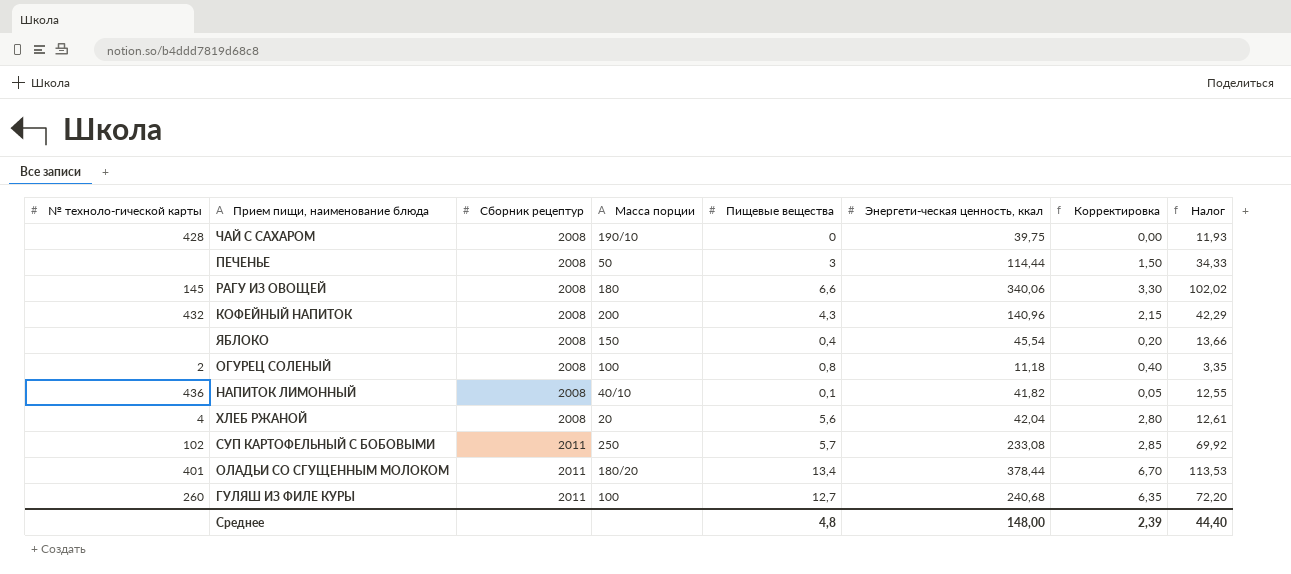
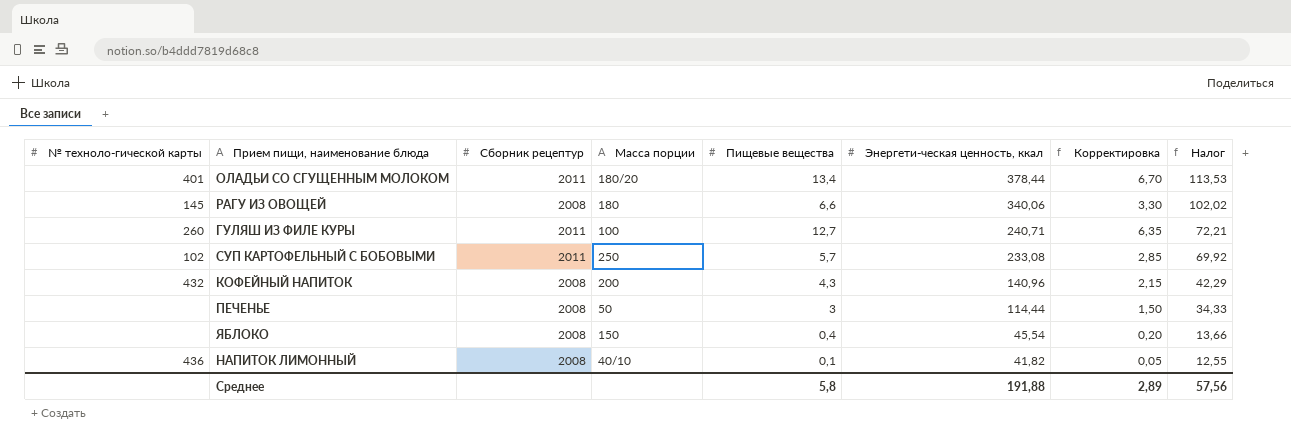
row order: Сборник рецептур ascending -> Энергети-ческая ценность, ккал descending
row ЧАЙ С САХАРОМ: 428 | 2008 | 190/10 | 0 | 39,75 | 0,00 | 11,93 -> none
row ОГУРЕЦ СОЛЕНЫЙ: 2 | 2008 | 100 | 0,8 | 11,18 | 0,40 | 3,35 -> none
row ХЛЕБ РЖАНОЙ: 4 | 2008 | 20 | 5,6 | 42,04 | 2,80 | 12,61 -> none
ГУЛЯШ ИЗ ФИЛЕ КУРЫ | Энергети-ческая ценность, ккал: 240,68 -> 240,71
ГУЛЯШ ИЗ ФИЛЕ КУРЫ | Налог: 72,20 -> 72,21
Среднее | Пищевые вещества: 4,8 -> 5,8
Среднее | Энергети-ческая ценность, ккал: 148,00 -> 191,88
Среднее | Корректировка: 2,39 -> 2,89
Среднее | Налог: 44,40 -> 57,56

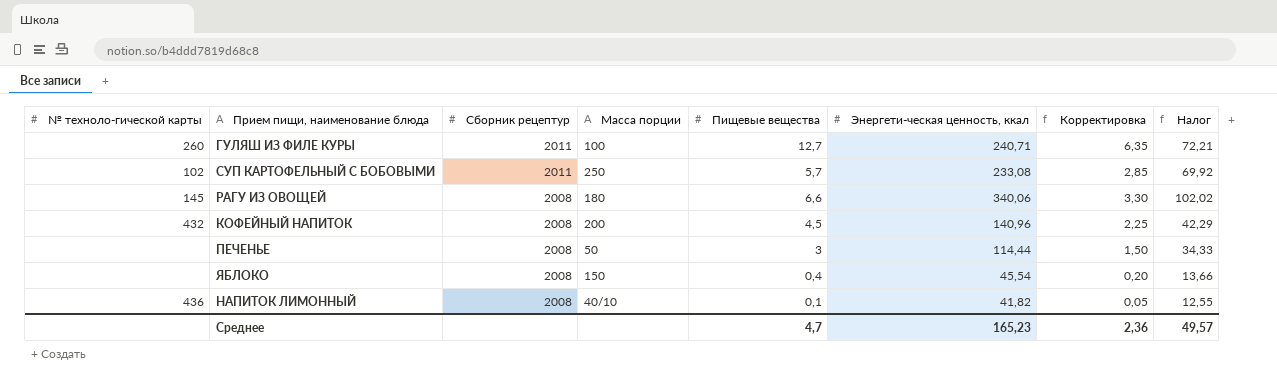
row order: Энергети-ческая ценность, ккал descending -> Сборник рецептур descending
row ОЛАДЬИ СО СГУЩЕННЫМ МОЛОКОМ: 401 | 2011 | 180/20 | 13,4 | 378,44 | 6,70 | 113,53 -> none
КОФЕЙНЫЙ НАПИТОК | Пищевые вещества: 4,3 -> 4,5
КОФЕЙНЫЙ НАПИТОК | Корректировка: 2,15 -> 2,25
Среднее | Пищевые вещества: 5,8 -> 4,7
Среднее | Энергети-ческая ценность, ккал: 191,88 -> 165,23
Среднее | Корректировка: 2,89 -> 2,36
Среднее | Налог: 57,56 -> 49,57

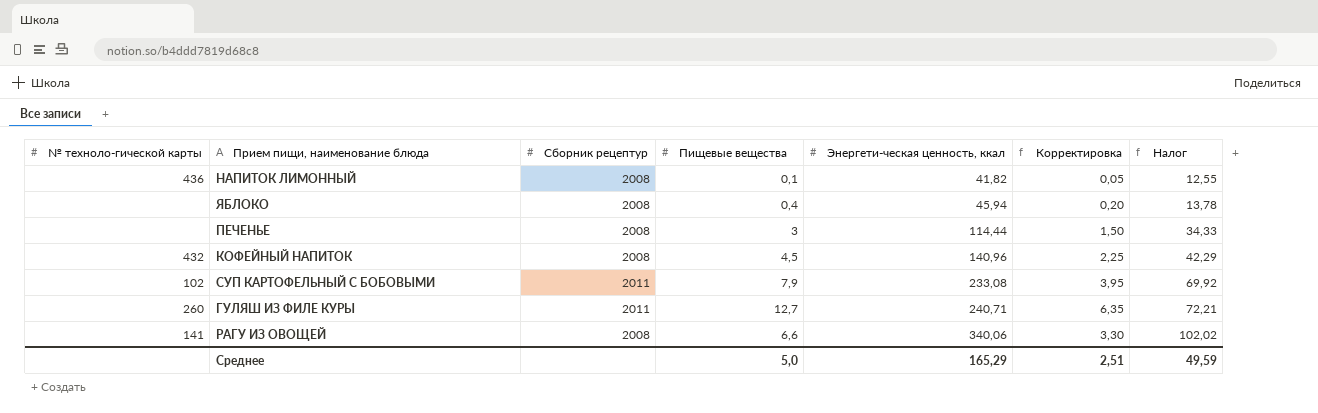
row order: Сборник рецептур descending -> Энергети-ческая ценность, ккал ascending
column Масса порции | position: 4 -> none
ЯБЛОКО | Энергети-ческая ценность, ккал: 45,54 -> 45,94
ЯБЛОКО | Налог: 13,66 -> 13,78
СУП КАРТОФЕЛЬНЫЙ С БОБОВЫМИ | Пищевые вещества: 5,7 -> 7,9
СУП КАРТОФЕЛЬНЫЙ С БОБОВЫМИ | Корректировка: 2,85 -> 3,95
РАГУ ИЗ ОВОЩЕЙ | № техноло-гической карты: 145 -> 141
Среднее | Пищевые вещества: 4,7 -> 5,0
Среднее | Энергети-ческая ценность, ккал: 165,23 -> 165,29
Среднее | Корректировка: 2,36 -> 2,51
Среднее | Налог: 49,57 -> 49,59

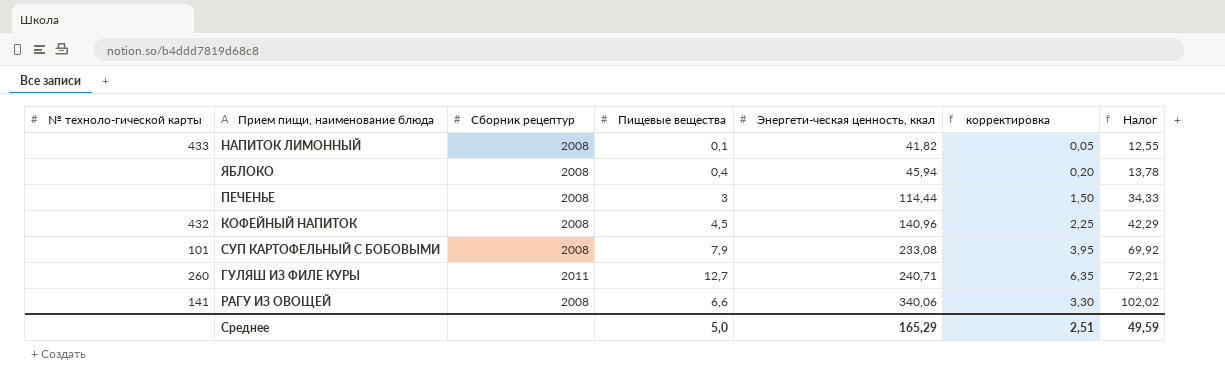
column name: Корректировка -> корректировка
НАПИТОК ЛИМОННЫЙ | № техноло-гической карты: 436 -> 433
СУП КАРТОФЕЛЬНЫЙ С БОБОВЫМИ | № техноло-гической карты: 102 -> 101
СУП КАРТОФЕЛЬНЫЙ С БОБОВЫМИ | Сборник рецептур: 2011 -> 2008

